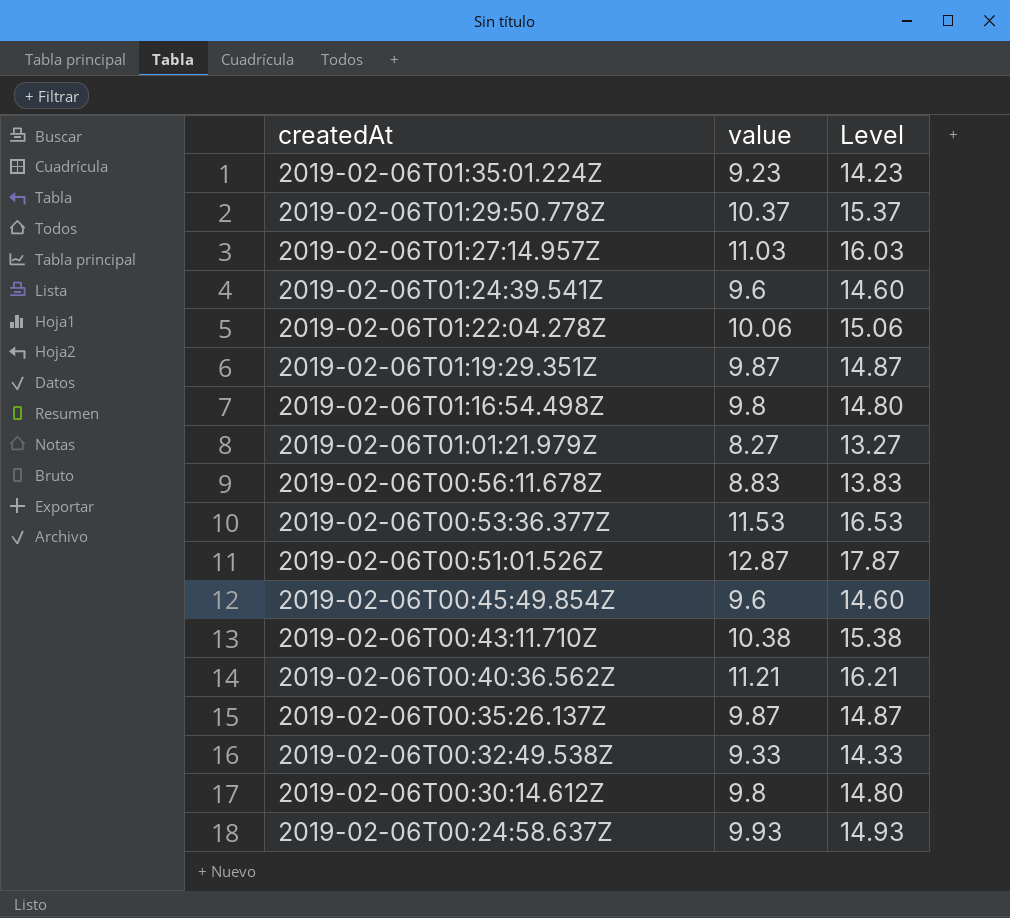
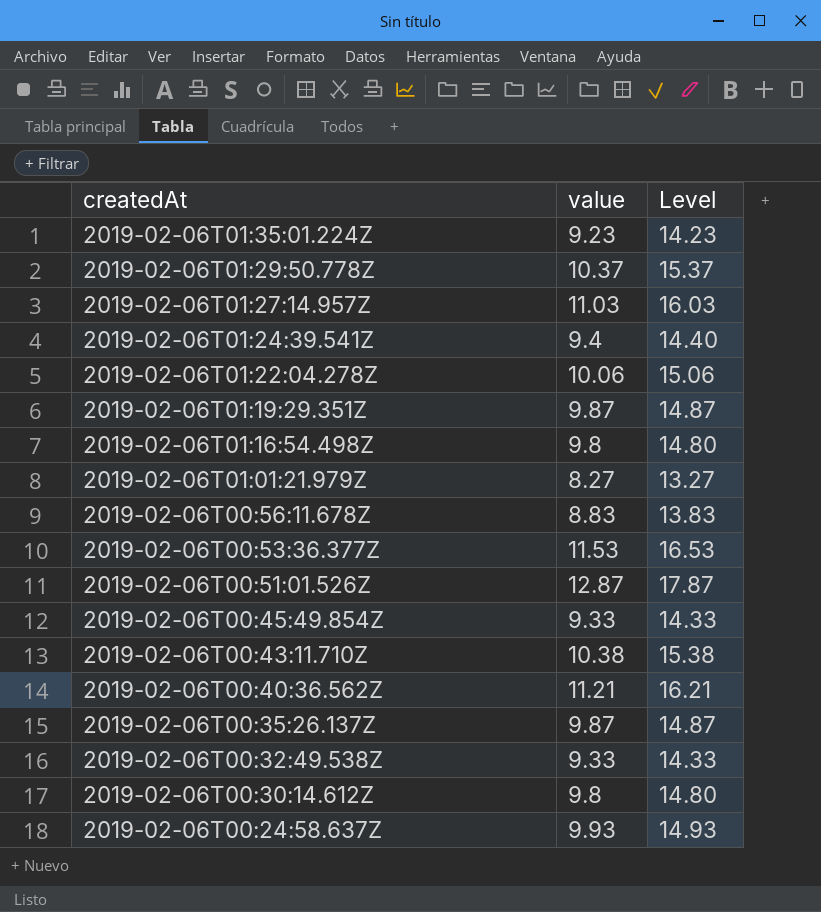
2019-02-06T01:24:39.541Z | value: 9.6 -> 9.4
2019-02-06T01:24:39.541Z | Level: 14.60 -> 14.40
2019-02-06T00:45:49.854Z | value: 9.6 -> 9.33
2019-02-06T00:45:49.854Z | Level: 14.60 -> 14.33

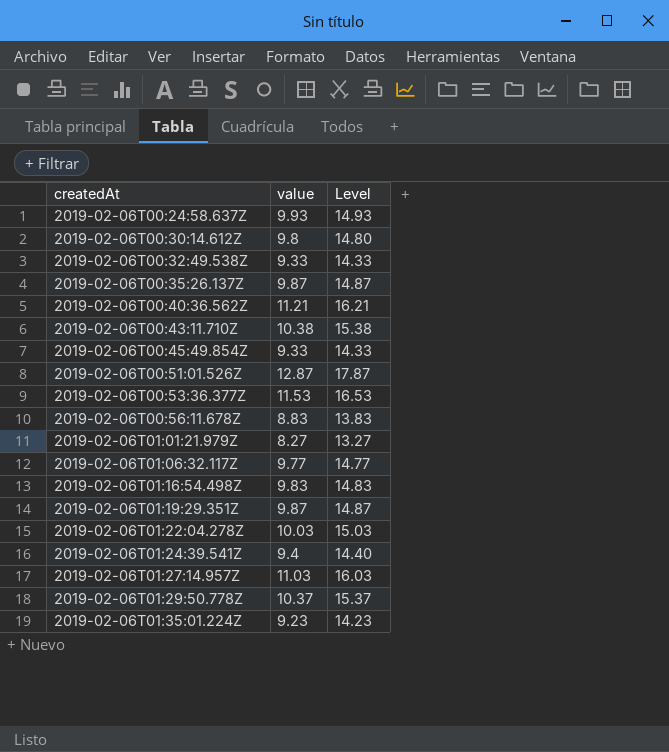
row order: createdAt descending -> createdAt ascending
row 2019-02-06T01:06:32.117Z: none -> 9.77 | 14.77
2019-02-06T01:16:54.498Z | value: 9.8 -> 9.83
2019-02-06T01:16:54.498Z | Level: 14.80 -> 14.83
2019-02-06T01:22:04.278Z | value: 10.06 -> 10.03
2019-02-06T01:22:04.278Z | Level: 15.06 -> 15.03

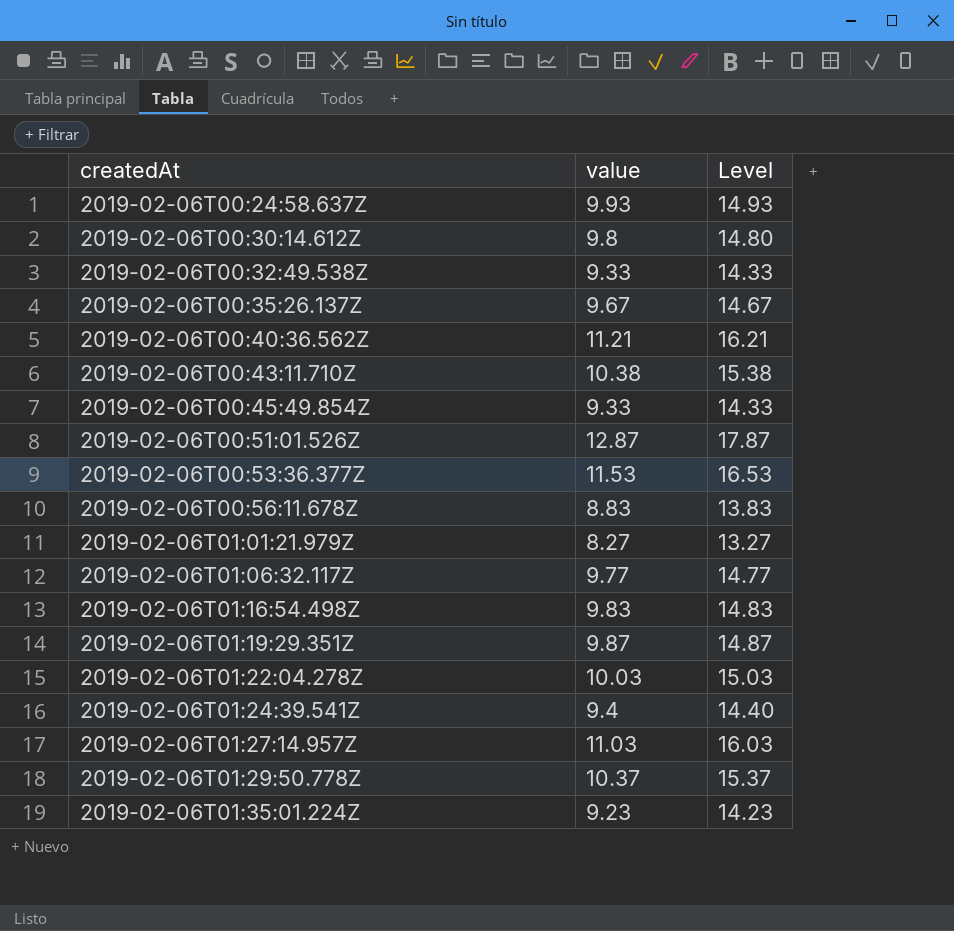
2019-02-06T00:35:26.137Z | value: 9.87 -> 9.67
2019-02-06T00:35:26.137Z | Level: 14.87 -> 14.67

